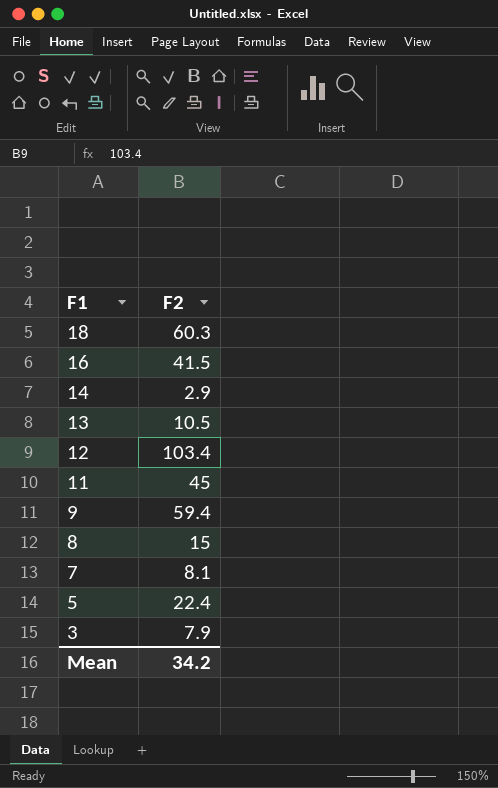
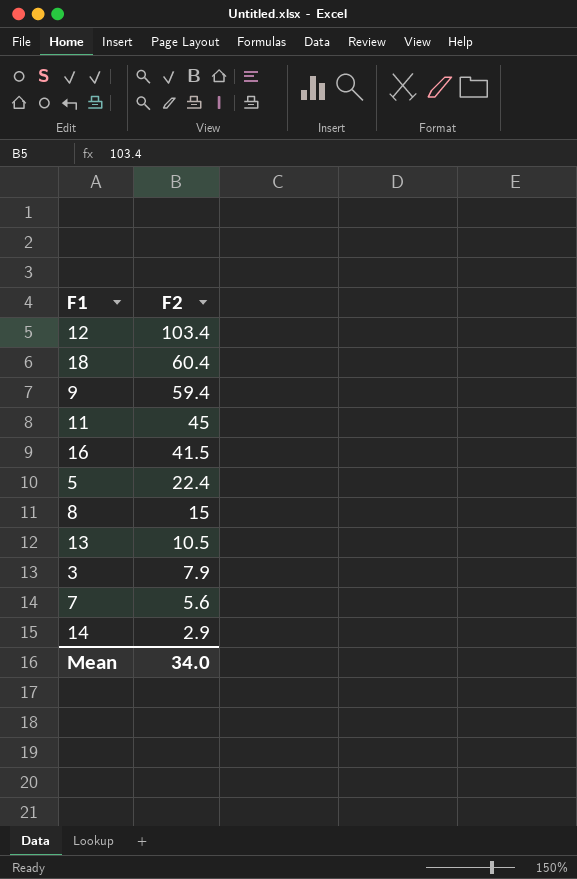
row order: F1 descending -> F2 descending
18 | F2: 60.3 -> 60.4
7 | F2: 8.1 -> 5.6
Mean | F2: 34.2 -> 34.0

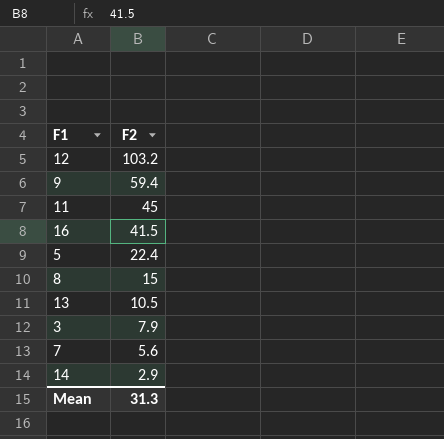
row 18: 60.4 -> none
12 | F2: 103.4 -> 103.2
Mean | F2: 34.0 -> 31.3

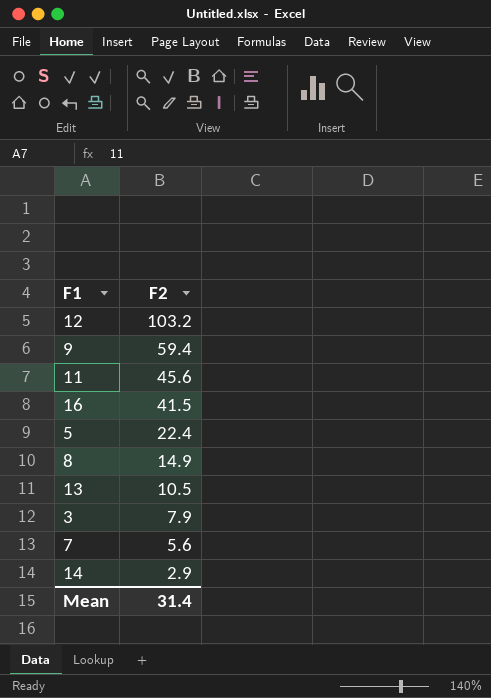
11 | F2: 45 -> 45.6
8 | F2: 15 -> 14.9
Mean | F2: 31.3 -> 31.4

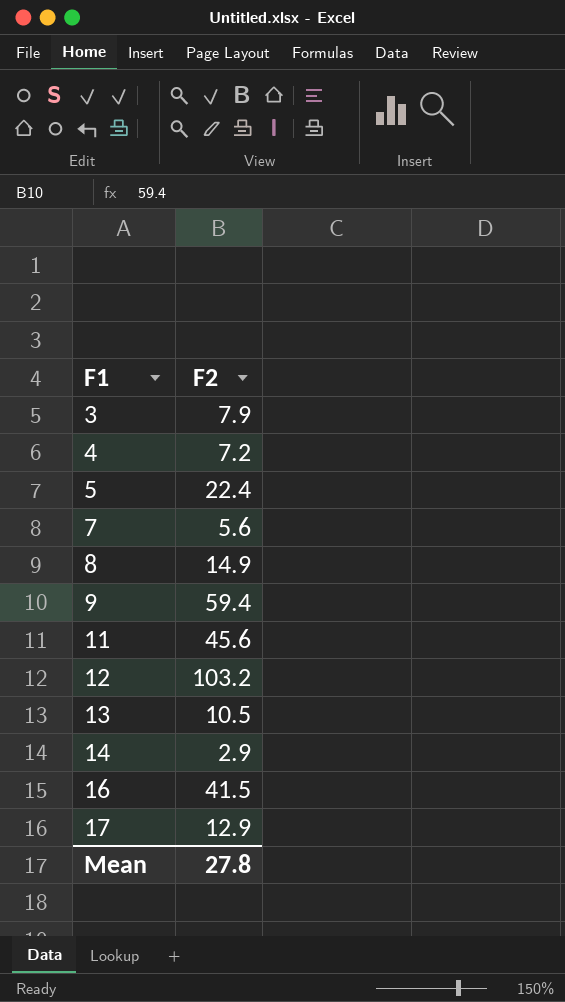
row order: F2 descending -> F1 ascending
row 4: none -> 7.2
row 17: none -> 12.9
Mean | F2: 31.4 -> 27.8

